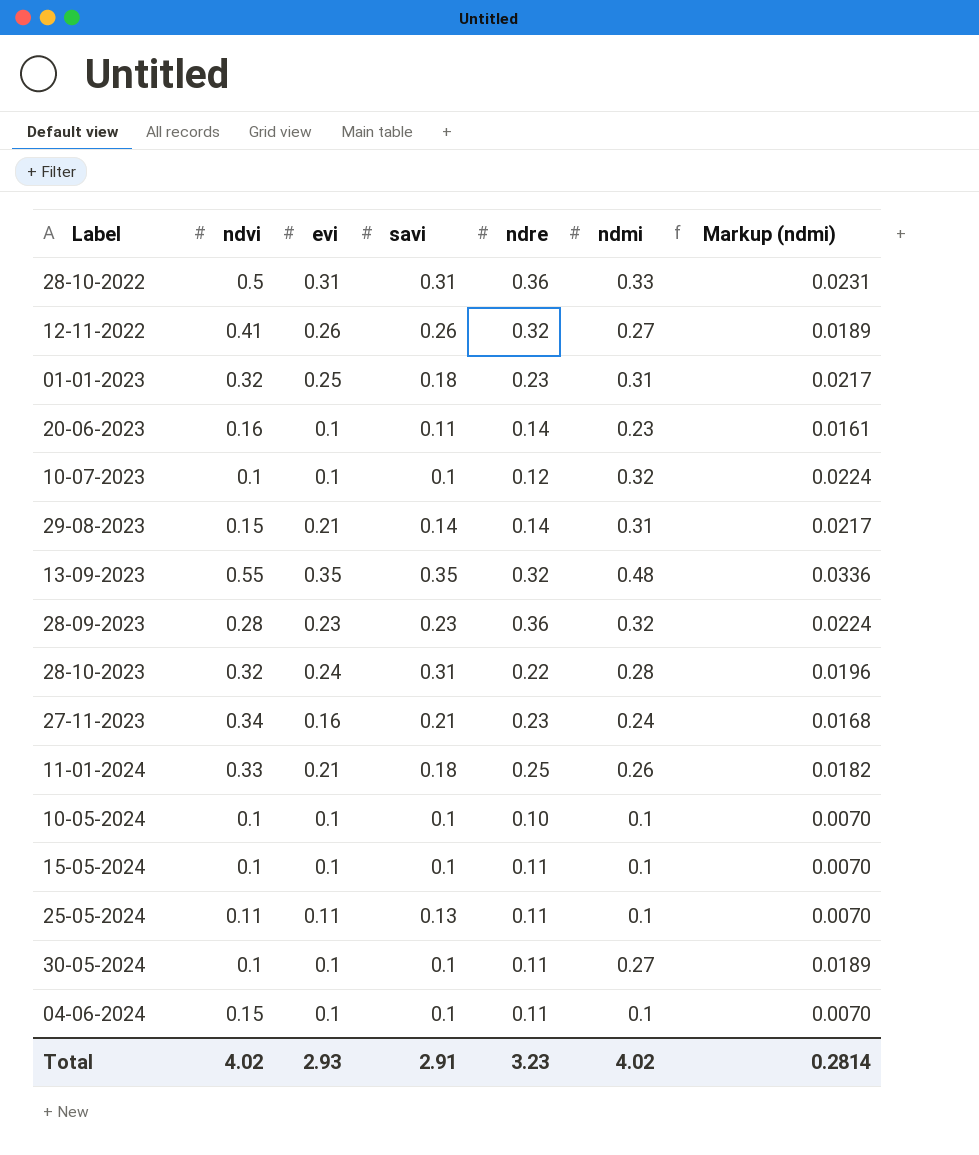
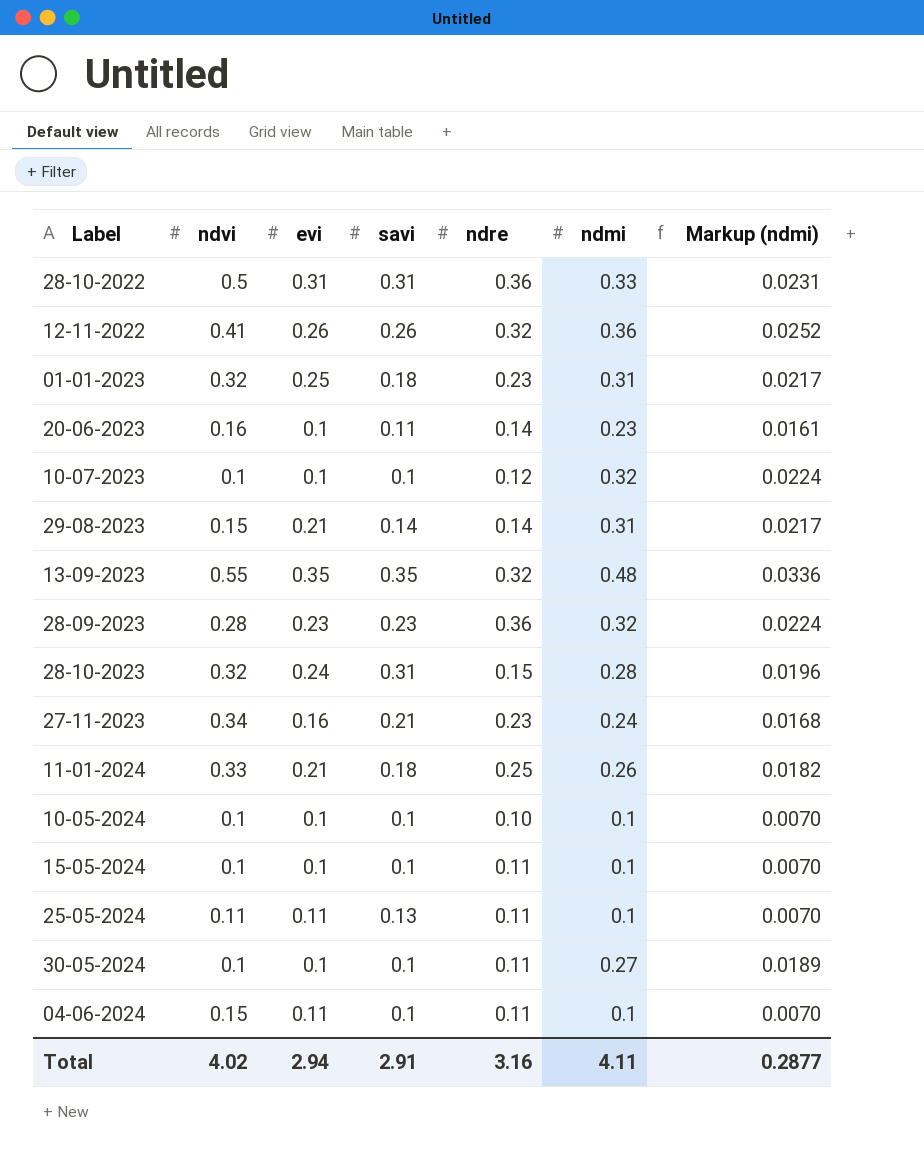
12-11-2022 | ndmi: 0.27 -> 0.36
12-11-2022 | Markup (ndmi): 0.0189 -> 0.0252
28-10-2023 | ndre: 0.22 -> 0.15
04-06-2024 | evi: 0.1 -> 0.11
Total | evi: 2.93 -> 2.94
Total | ndre: 3.23 -> 3.16
Total | ndmi: 4.02 -> 4.11
Total | Markup (ndmi): 0.2814 -> 0.2877

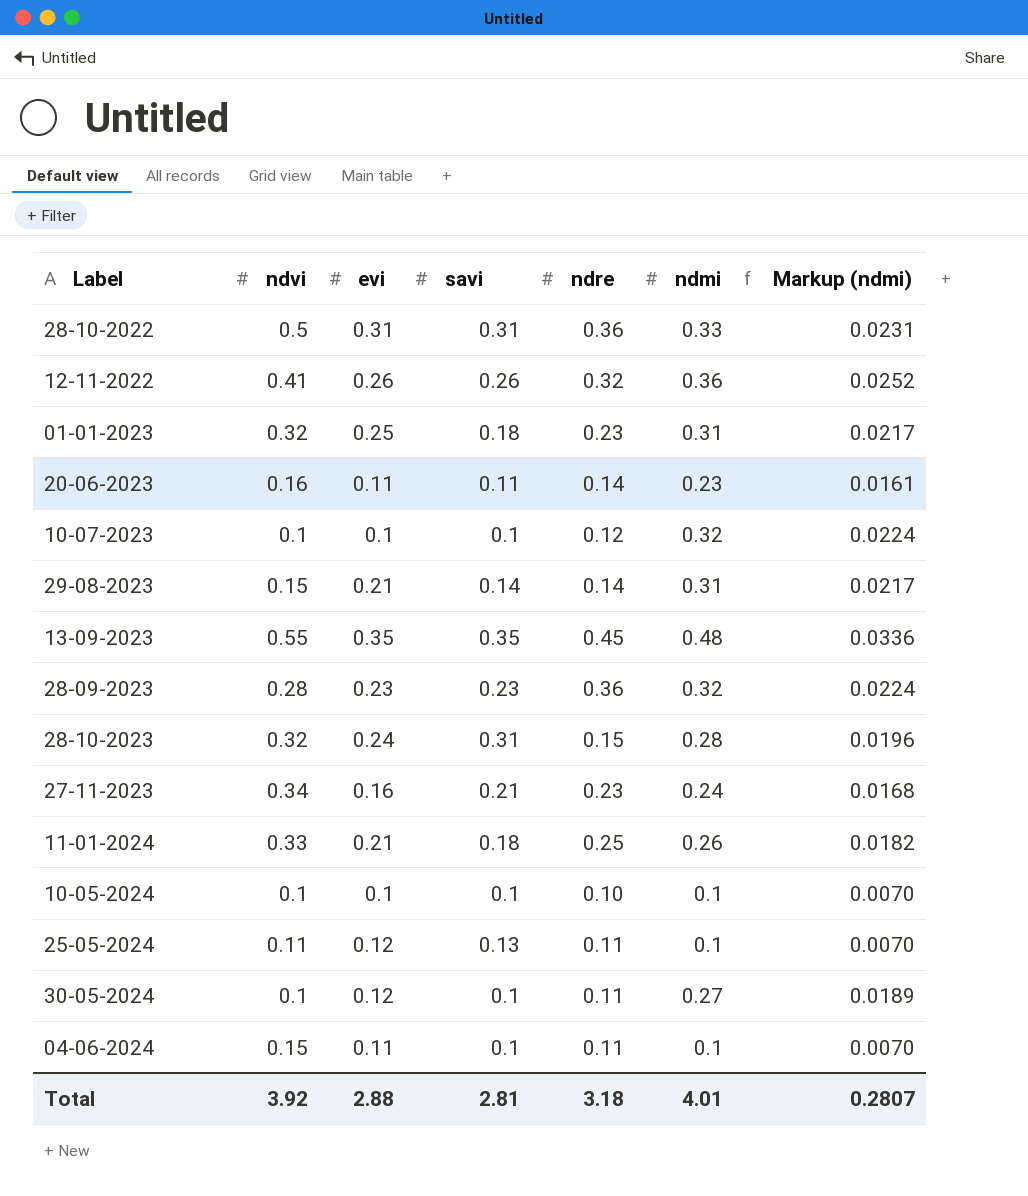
row 15-05-2024: 0.1 | 0.1 | 0.1 | 0.11 | 0.1 | 0.0070 -> none
20-06-2023 | evi: 0.1 -> 0.11
13-09-2023 | ndre: 0.32 -> 0.45
25-05-2024 | evi: 0.11 -> 0.12
30-05-2024 | evi: 0.1 -> 0.12
Total | ndvi: 4.02 -> 3.92
Total | evi: 2.94 -> 2.88
Total | savi: 2.91 -> 2.81
Total | ndre: 3.16 -> 3.18
Total | ndmi: 4.11 -> 4.01
Total | Markup (ndmi): 0.2877 -> 0.2807

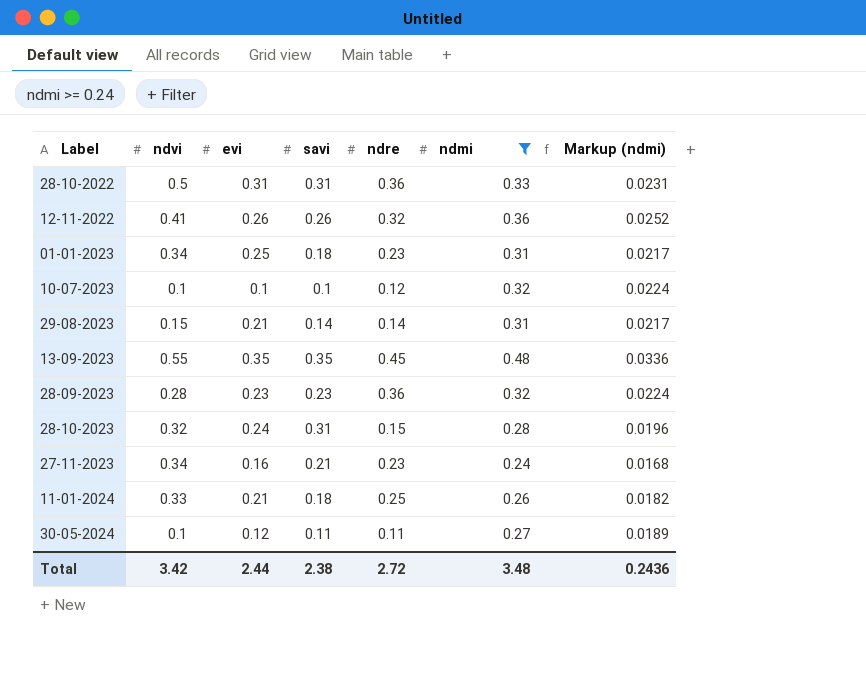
filter: none -> ndmi >= 0.24
01-01-2023 | ndvi: 0.32 -> 0.34
30-05-2024 | savi: 0.1 -> 0.11
Total | ndvi: 3.92 -> 3.42
Total | evi: 2.88 -> 2.44
Total | savi: 2.81 -> 2.38
Total | ndre: 3.18 -> 2.72
Total | ndmi: 4.01 -> 3.48
Total | Markup (ndmi): 0.2807 -> 0.2436

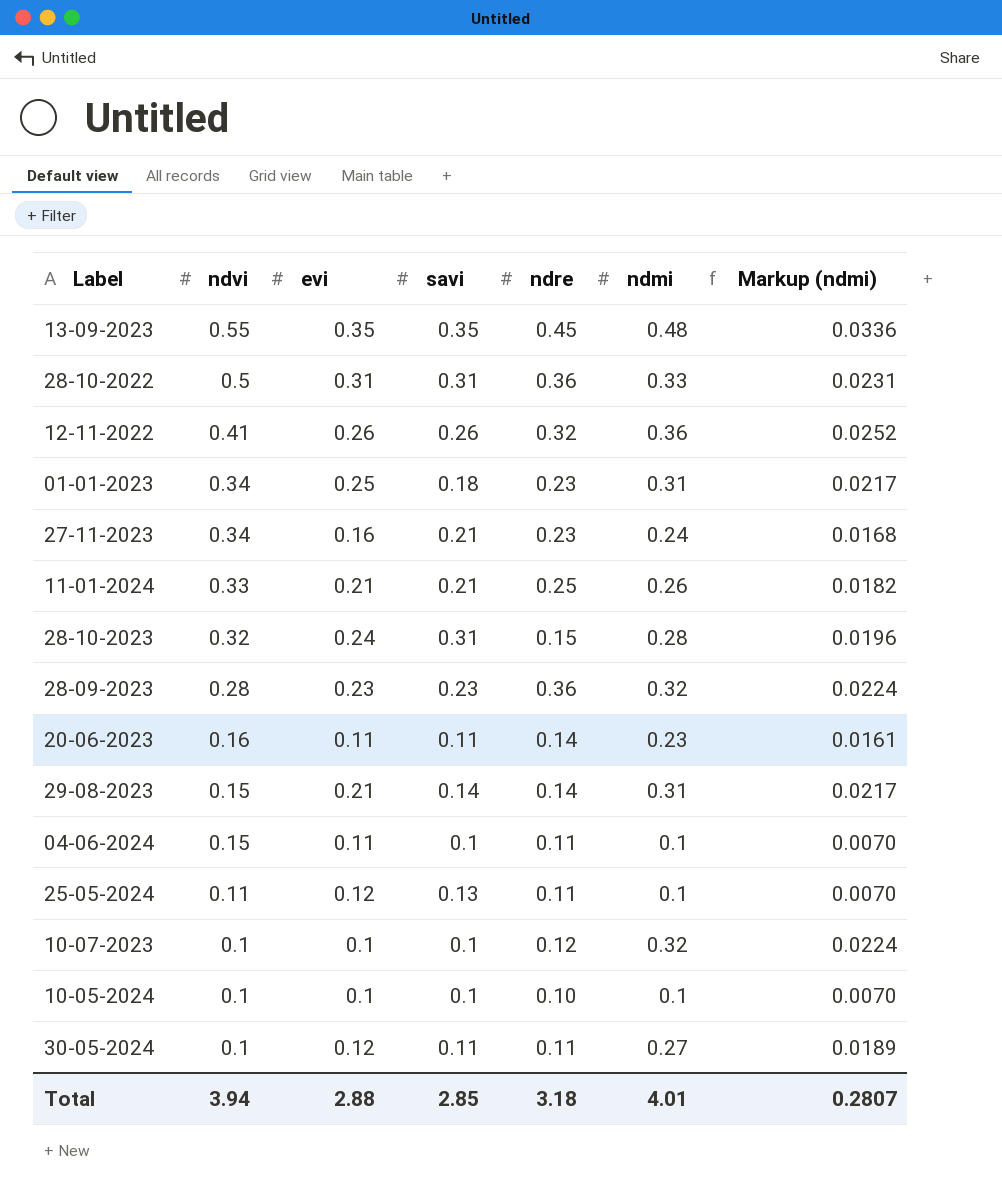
filter: ndmi >= 0.24 -> none
row order: Label ascending -> ndvi descending
11-01-2024 | savi: 0.18 -> 0.21
Total | ndvi: 3.42 -> 3.94
Total | evi: 2.44 -> 2.88
Total | savi: 2.38 -> 2.85
Total | ndre: 2.72 -> 3.18
Total | ndmi: 3.48 -> 4.01
Total | Markup (ndmi): 0.2436 -> 0.2807

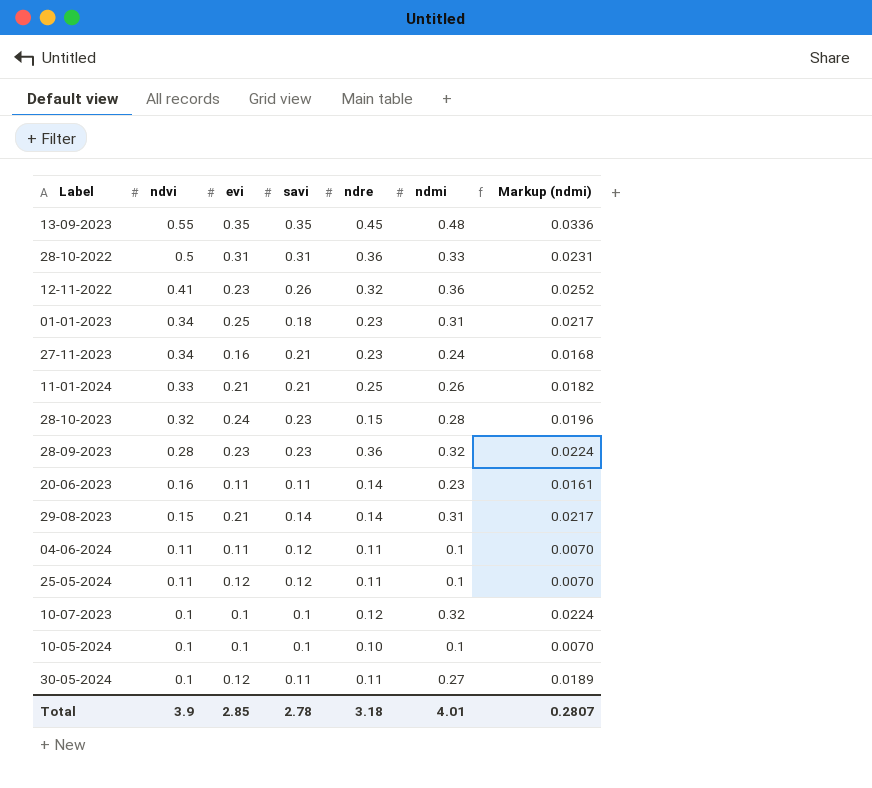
12-11-2022 | evi: 0.26 -> 0.23
28-10-2023 | savi: 0.31 -> 0.23
04-06-2024 | ndvi: 0.15 -> 0.11
04-06-2024 | savi: 0.1 -> 0.12
25-05-2024 | savi: 0.13 -> 0.12
Total | ndvi: 3.94 -> 3.9
Total | evi: 2.88 -> 2.85
Total | savi: 2.85 -> 2.78

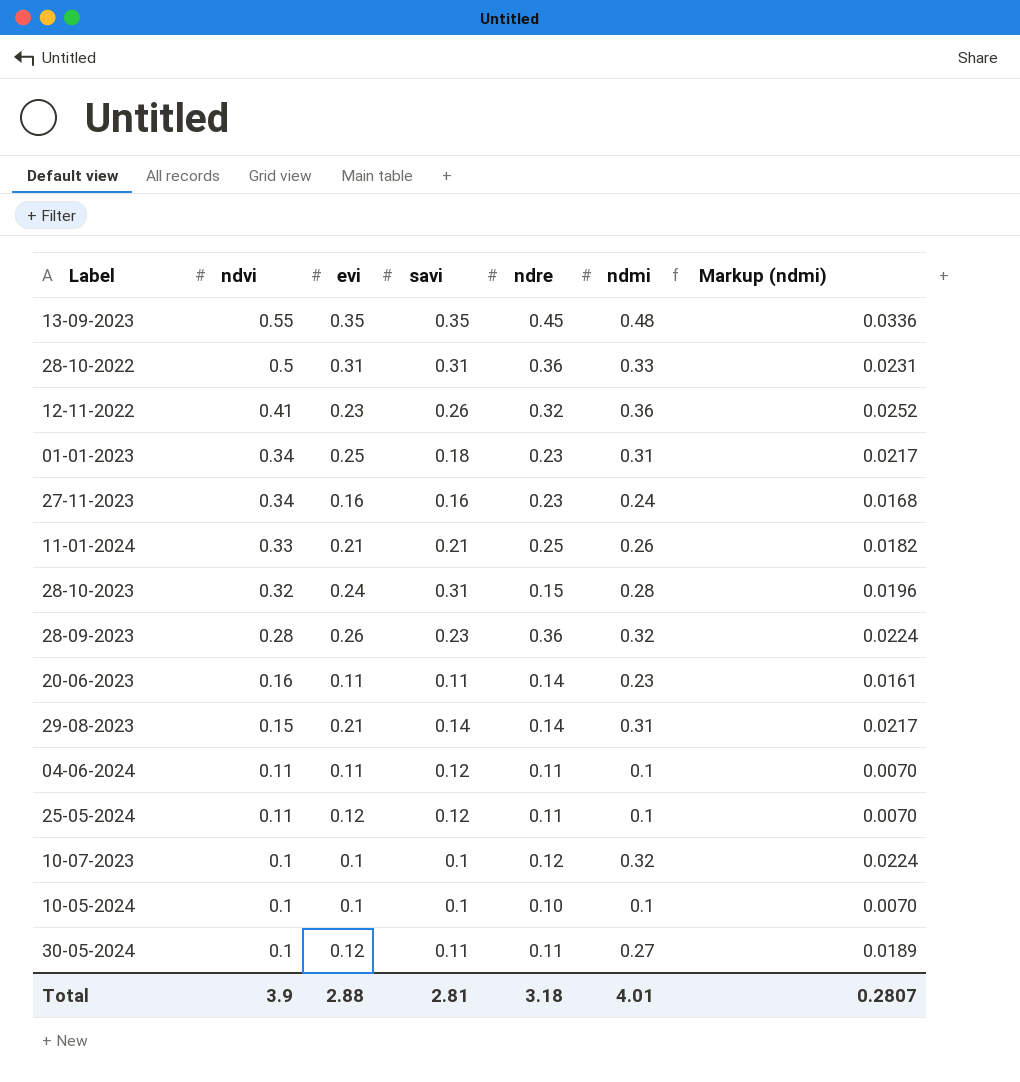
27-11-2023 | savi: 0.21 -> 0.16
28-10-2023 | savi: 0.23 -> 0.31
28-09-2023 | evi: 0.23 -> 0.26
Total | evi: 2.85 -> 2.88
Total | savi: 2.78 -> 2.81

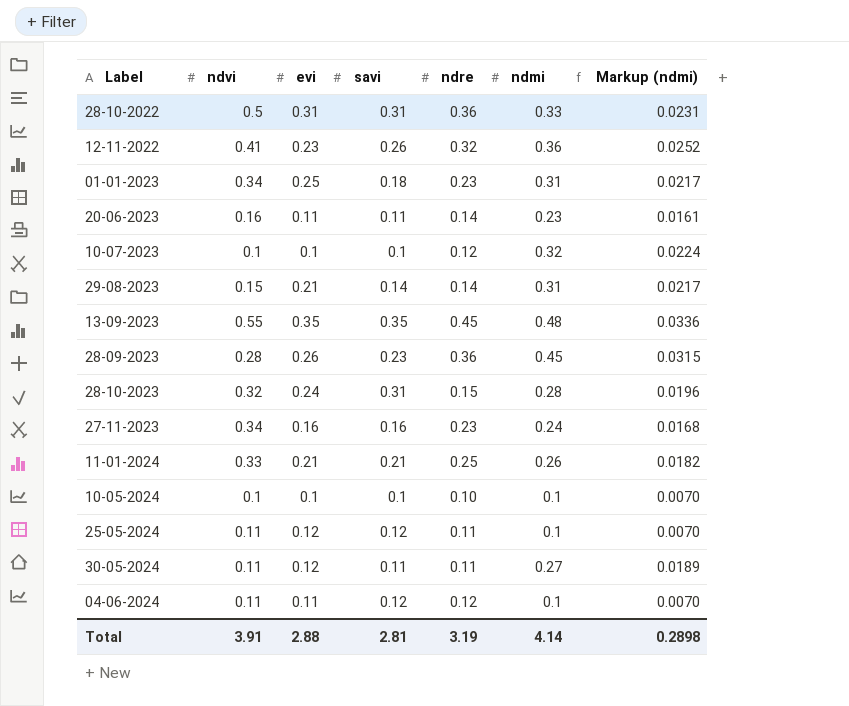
row order: ndvi descending -> Label ascending
28-09-2023 | ndmi: 0.32 -> 0.45
28-09-2023 | Markup (ndmi): 0.0224 -> 0.0315
30-05-2024 | ndvi: 0.1 -> 0.11
04-06-2024 | ndre: 0.11 -> 0.12
Total | ndvi: 3.9 -> 3.91
Total | ndre: 3.18 -> 3.19
Total | ndmi: 4.01 -> 4.14
Total | Markup (ndmi): 0.2807 -> 0.2898

